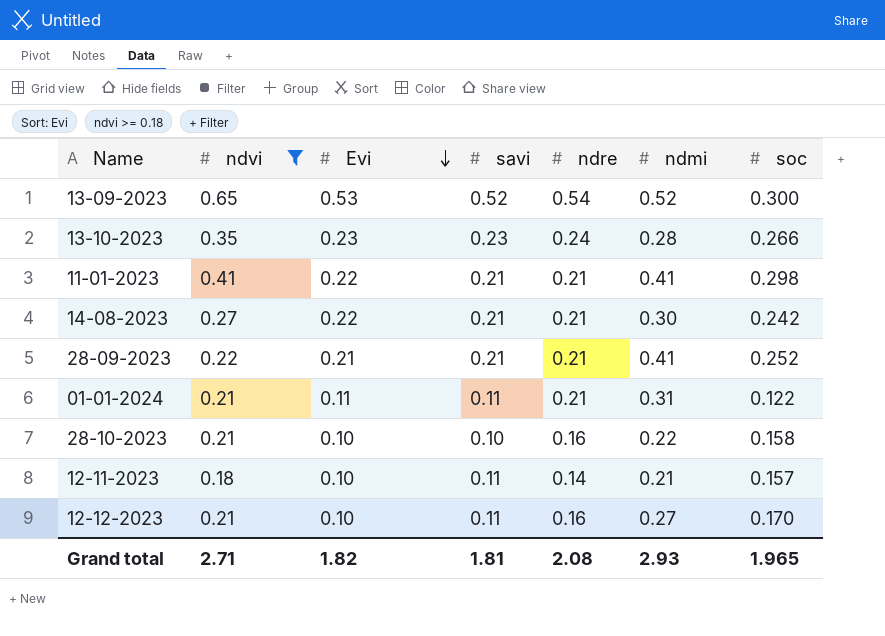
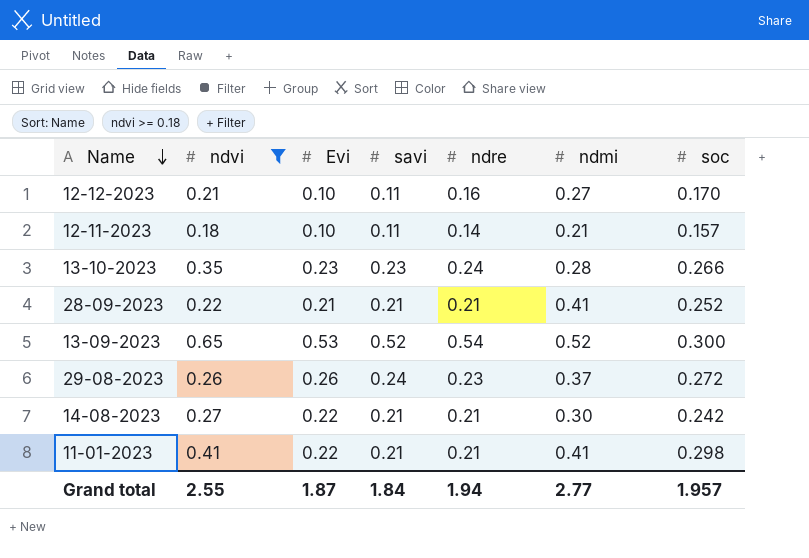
row order: Evi descending -> Name descending
row 01-01-2024: 0.21 | 0.11 | 0.11 | 0.21 | 0.31 | 0.122 -> none
row 28-10-2023: 0.21 | 0.10 | 0.10 | 0.16 | 0.22 | 0.158 -> none
row 29-08-2023: none -> 0.26 | 0.26 | 0.24 | 0.23 | 0.37 | 0.272
Grand total | ndvi: 2.71 -> 2.55
Grand total | Evi: 1.82 -> 1.87
Grand total | savi: 1.81 -> 1.84
Grand total | ndre: 2.08 -> 1.94
Grand total | ndmi: 2.93 -> 2.77
Grand total | soc: 1.965 -> 1.957

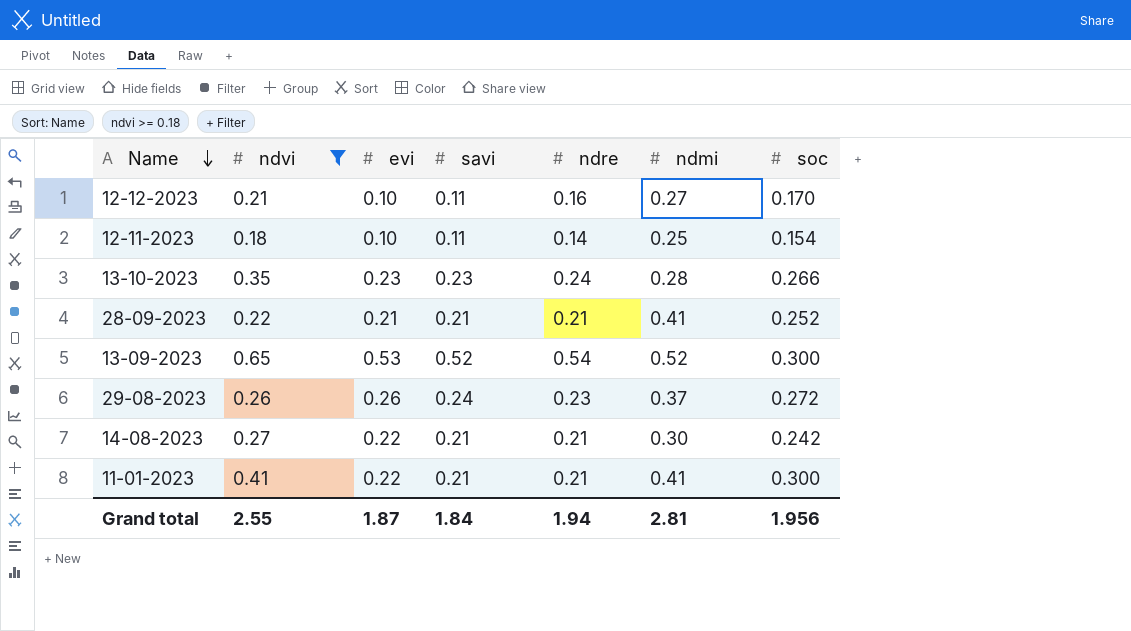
column name: Evi -> evi
12-11-2023 | ndmi: 0.21 -> 0.25
12-11-2023 | soc: 0.157 -> 0.154
11-01-2023 | soc: 0.298 -> 0.300
Grand total | ndmi: 2.77 -> 2.81
Grand total | soc: 1.957 -> 1.956

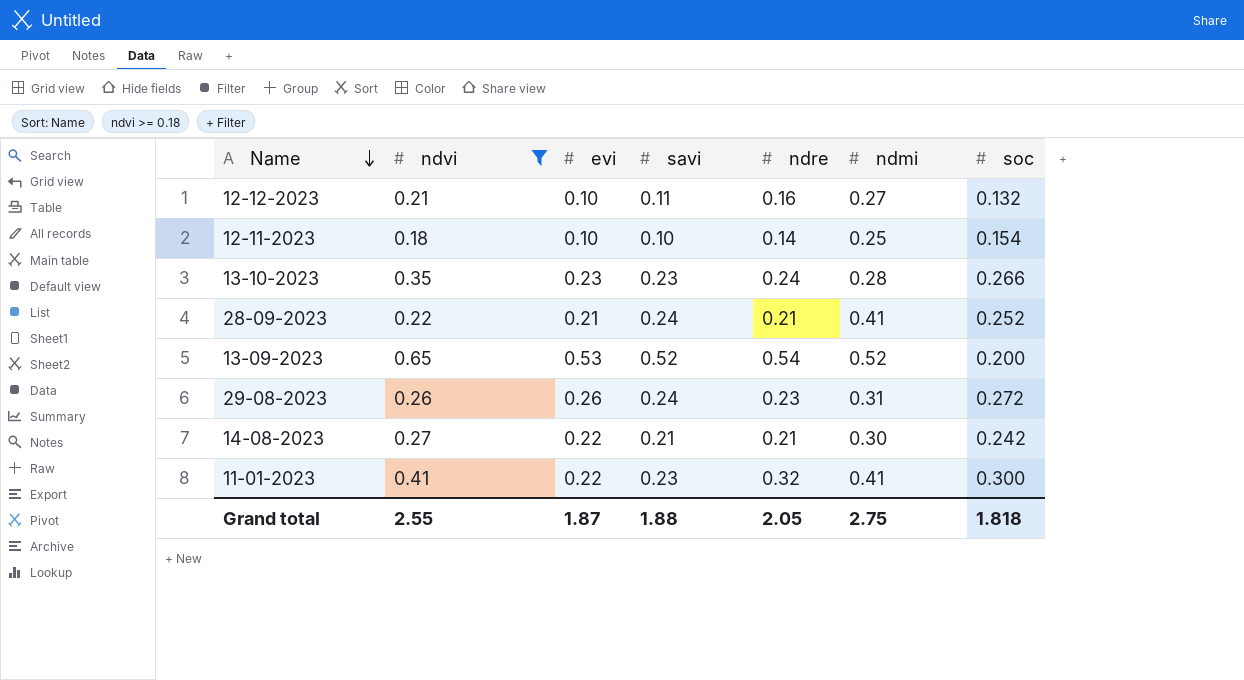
12-12-2023 | soc: 0.170 -> 0.132
12-11-2023 | savi: 0.11 -> 0.10
28-09-2023 | savi: 0.21 -> 0.24
13-09-2023 | soc: 0.300 -> 0.200
29-08-2023 | ndmi: 0.37 -> 0.31
11-01-2023 | savi: 0.21 -> 0.23
11-01-2023 | ndre: 0.21 -> 0.32
Grand total | savi: 1.84 -> 1.88
Grand total | ndre: 1.94 -> 2.05
Grand total | ndmi: 2.81 -> 2.75
Grand total | soc: 1.956 -> 1.818

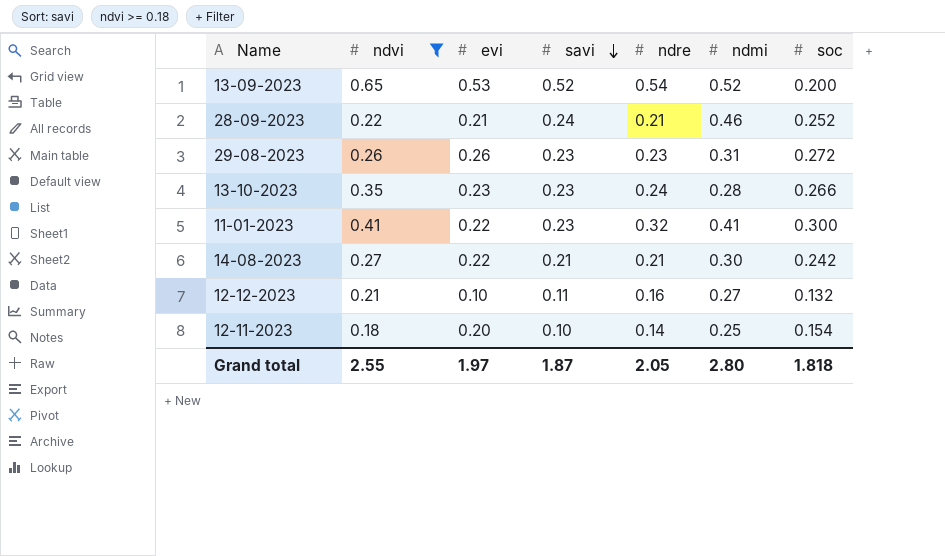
row order: Name descending -> savi descending
28-09-2023 | ndmi: 0.41 -> 0.46
29-08-2023 | savi: 0.24 -> 0.23
12-11-2023 | evi: 0.10 -> 0.20
Grand total | evi: 1.87 -> 1.97
Grand total | savi: 1.88 -> 1.87
Grand total | ndmi: 2.75 -> 2.80

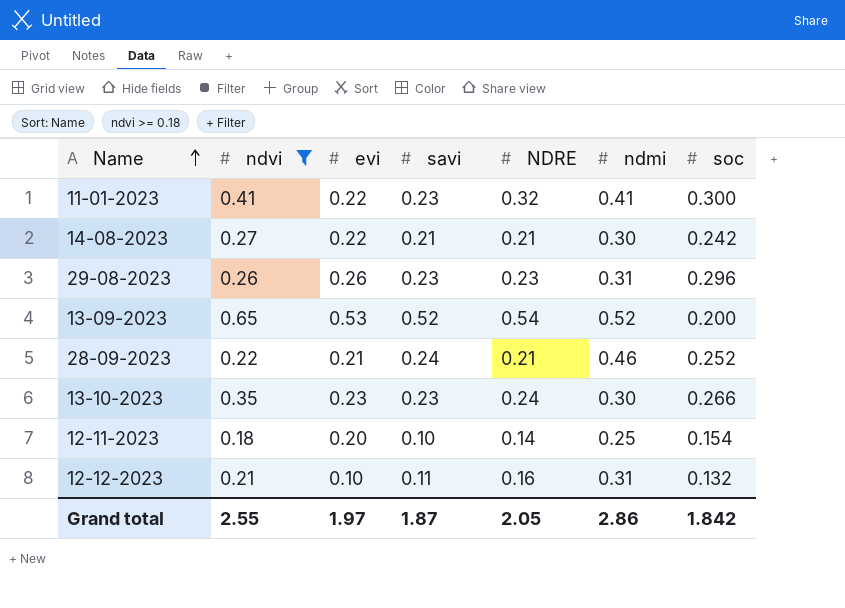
row order: savi descending -> Name ascending
column name: ndre -> NDRE
29-08-2023 | soc: 0.272 -> 0.296
13-10-2023 | ndmi: 0.28 -> 0.30
12-12-2023 | ndmi: 0.27 -> 0.31
Grand total | ndmi: 2.80 -> 2.86
Grand total | soc: 1.818 -> 1.842

